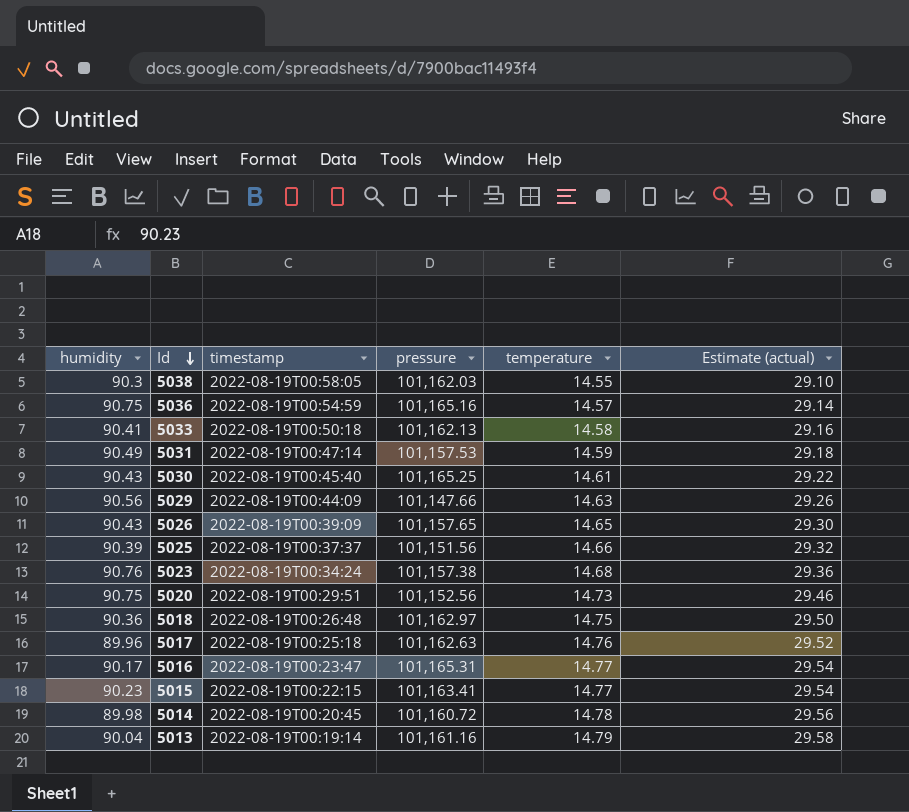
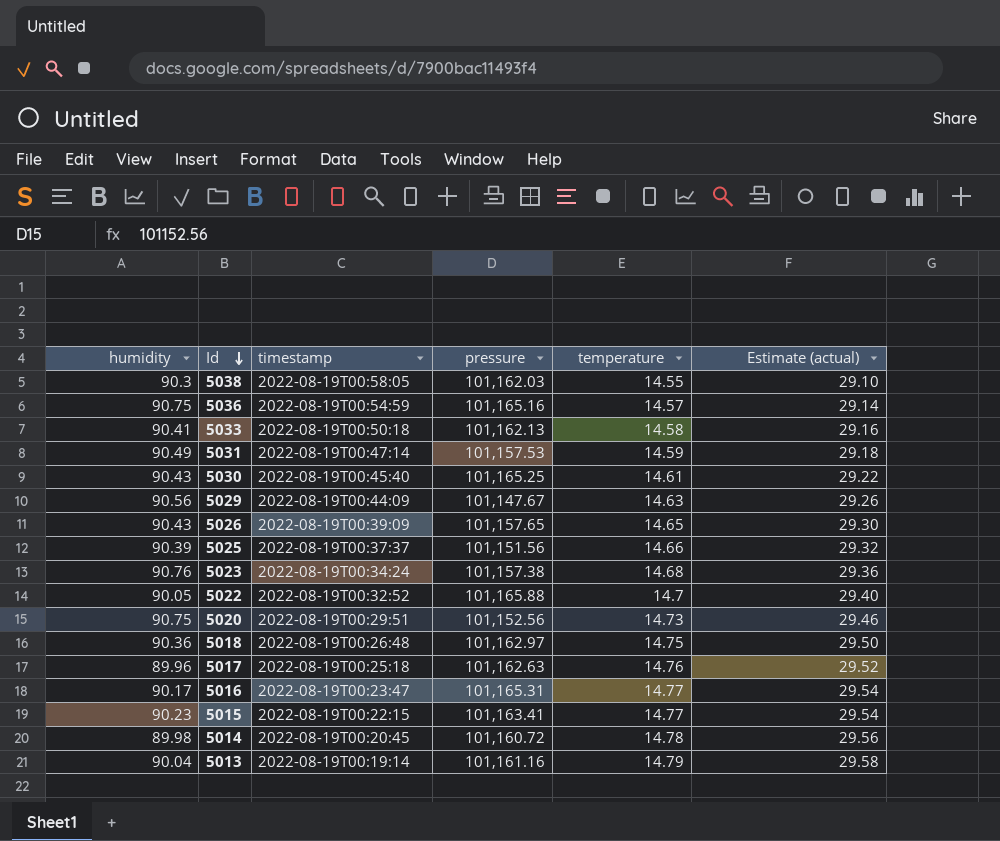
5029 | pressure: 101,147.66 -> 101,147.67
row 5022: none -> 90.05 | 2022-08-19T00:32:52 | 101,165.88 | 14.7 | 29.40

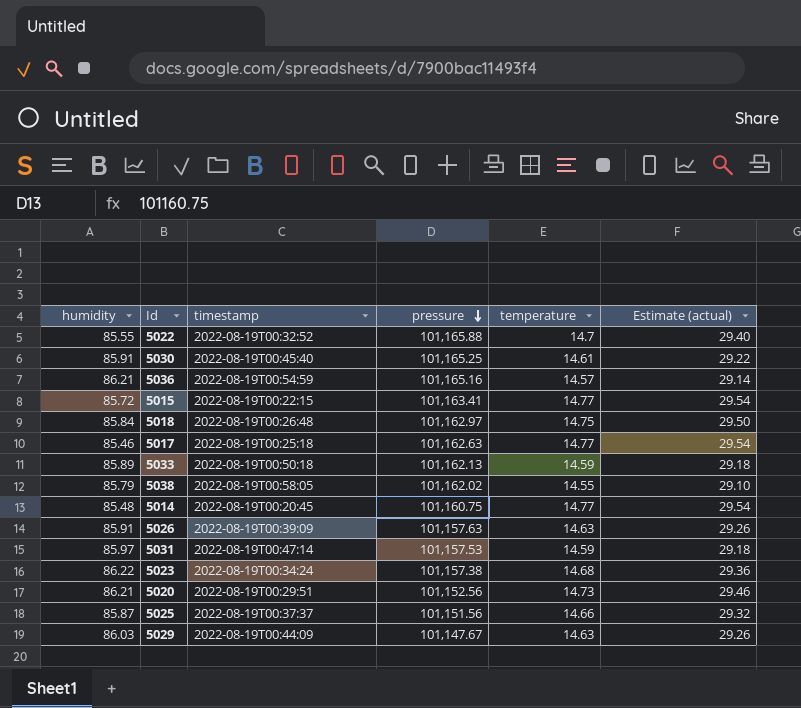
row order: Id descending -> pressure descending
row 5016: 90.17 | 2022-08-19T00:23:47 | 101,165.31 | 14.77 | 29.54 -> none
row 5013: 90.04 | 2022-08-19T00:19:14 | 101,161.16 | 14.79 | 29.58 -> none
5022 | humidity: 90.05 -> 85.55
5030 | humidity: 90.43 -> 85.91
5036 | humidity: 90.75 -> 86.21
5015 | humidity: 90.23 -> 85.72
5018 | humidity: 90.36 -> 85.84
5017 | humidity: 89.96 -> 85.46
5017 | temperature: 14.76 -> 14.77
5017 | Estimate (actual): 29.52 -> 29.54
5033 | humidity: 90.41 -> 85.89
5033 | temperature: 14.58 -> 14.59
5033 | Estimate (actual): 29.16 -> 29.18
5038 | humidity: 90.3 -> 85.79
5038 | pressure: 101,162.03 -> 101,162.02
5014 | humidity: 89.98 -> 85.48
5014 | pressure: 101,160.72 -> 101,160.75
5014 | temperature: 14.78 -> 14.77
5014 | Estimate (actual): 29.56 -> 29.54
5026 | humidity: 90.43 -> 85.91
5026 | pressure: 101,157.65 -> 101,157.63
5026 | temperature: 14.65 -> 14.63
5026 | Estimate (actual): 29.30 -> 29.26
5031 | humidity: 90.49 -> 85.97
5023 | humidity: 90.76 -> 86.22
5020 | humidity: 90.75 -> 86.21
5025 | humidity: 90.39 -> 85.87
5029 | humidity: 90.56 -> 86.03

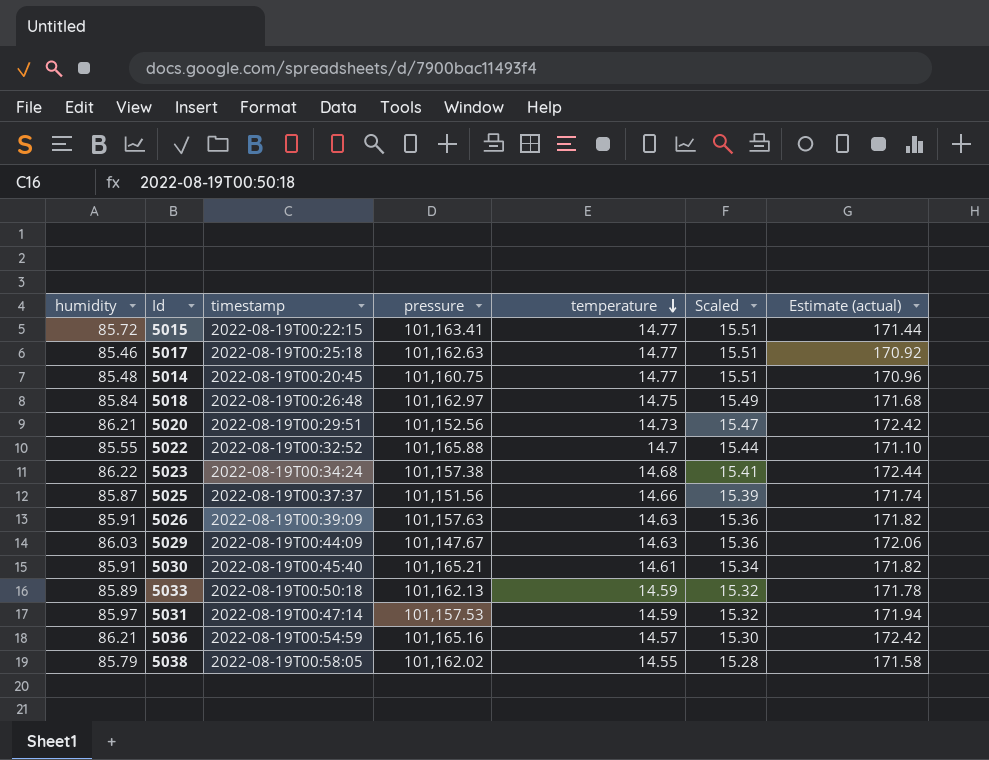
row order: pressure descending -> temperature descending
column Scaled | formula: none -> [temperature] * 1.05
column Estimate (actual) | formula: [temperature] * 2 -> [humidity] * 2
5030 | pressure: 101,165.25 -> 101,165.21

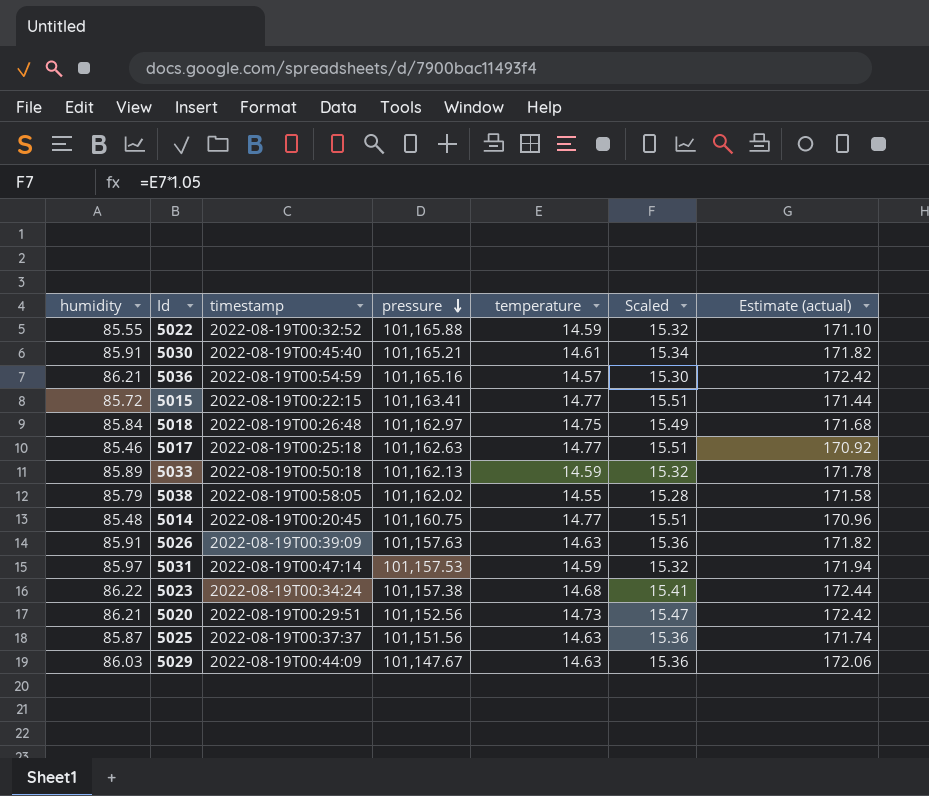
row order: temperature descending -> pressure descending
5022 | temperature: 14.7 -> 14.59
5022 | Scaled: 15.44 -> 15.32
5025 | temperature: 14.66 -> 14.63
5025 | Scaled: 15.39 -> 15.36

